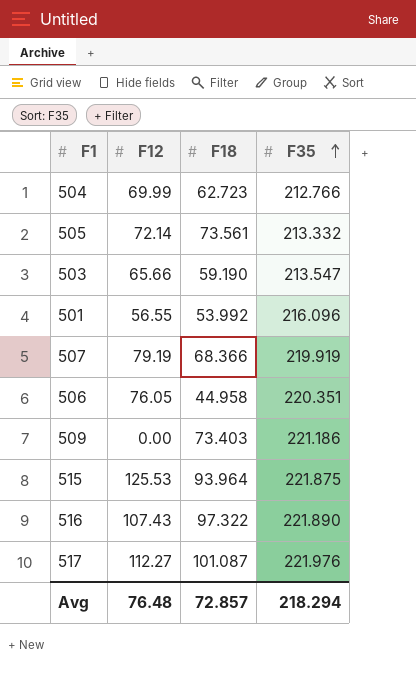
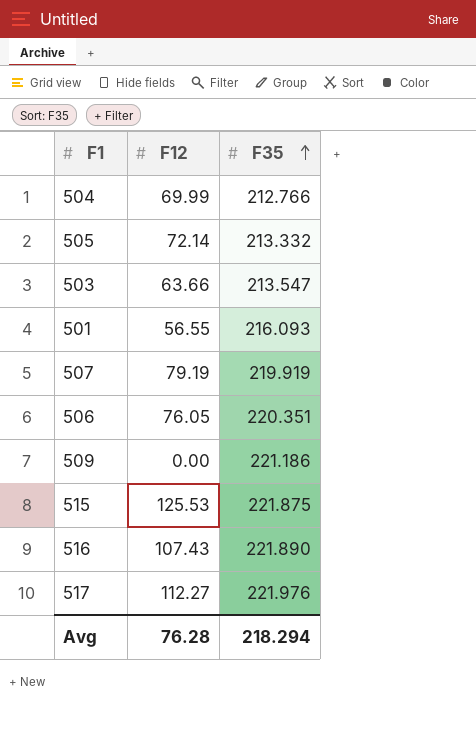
column F18 | position: 3 -> none
503 | F12: 65.66 -> 63.66
501 | F35: 216.096 -> 216.093
Avg | F12: 76.48 -> 76.28

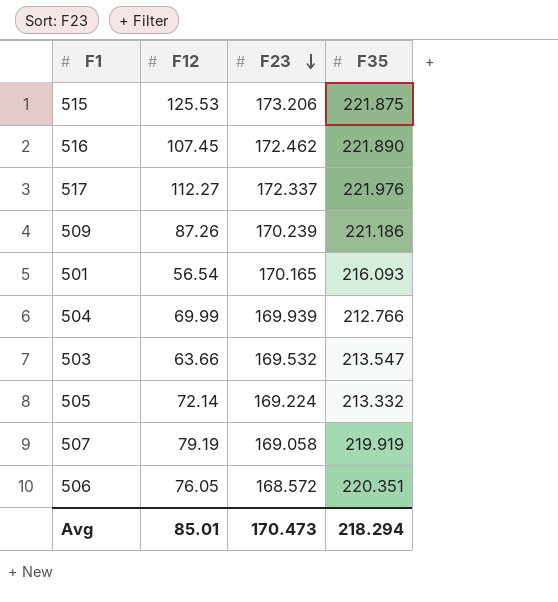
row order: F35 ascending -> F23 descending
column F23 | position: none -> 3
516 | F12: 107.43 -> 107.45
509 | F12: 0.00 -> 87.26
501 | F12: 56.55 -> 56.54
Avg | F12: 76.28 -> 85.01

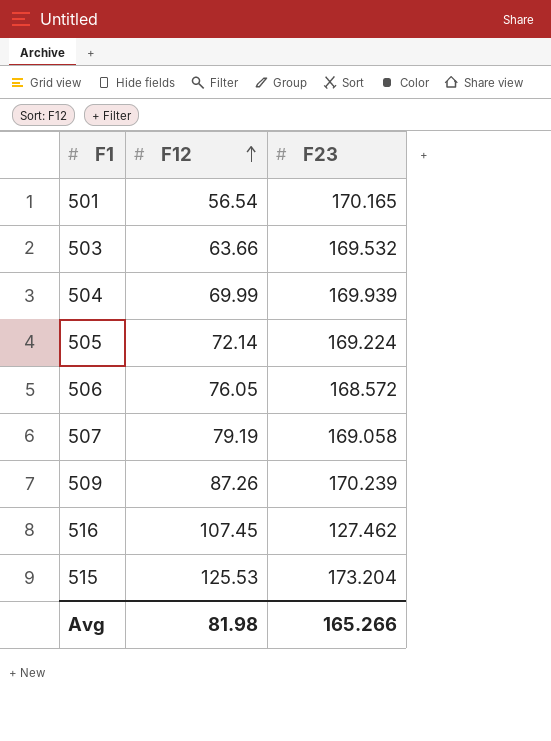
row order: F23 descending -> F12 ascending
column F35 | position: 4 -> none
row 517: 112.27 | 172.337 | 221.976 -> none
516 | F23: 172.462 -> 127.462
515 | F23: 173.206 -> 173.204
Avg | F12: 85.01 -> 81.98
Avg | F23: 170.473 -> 165.266

